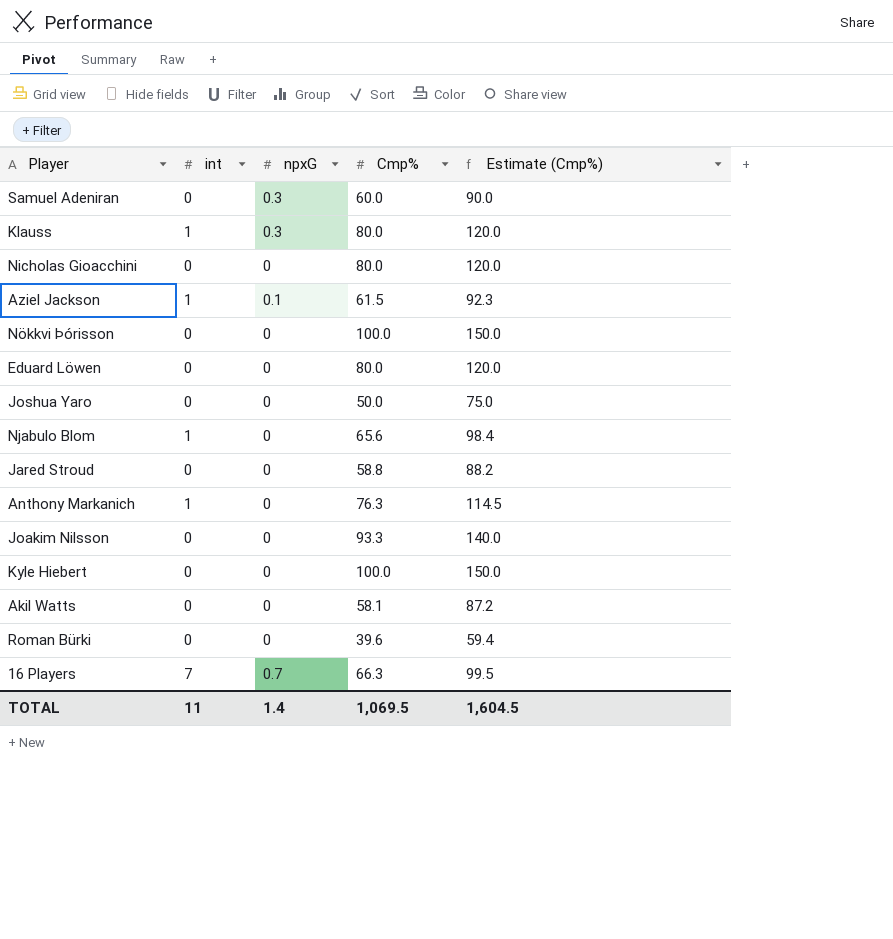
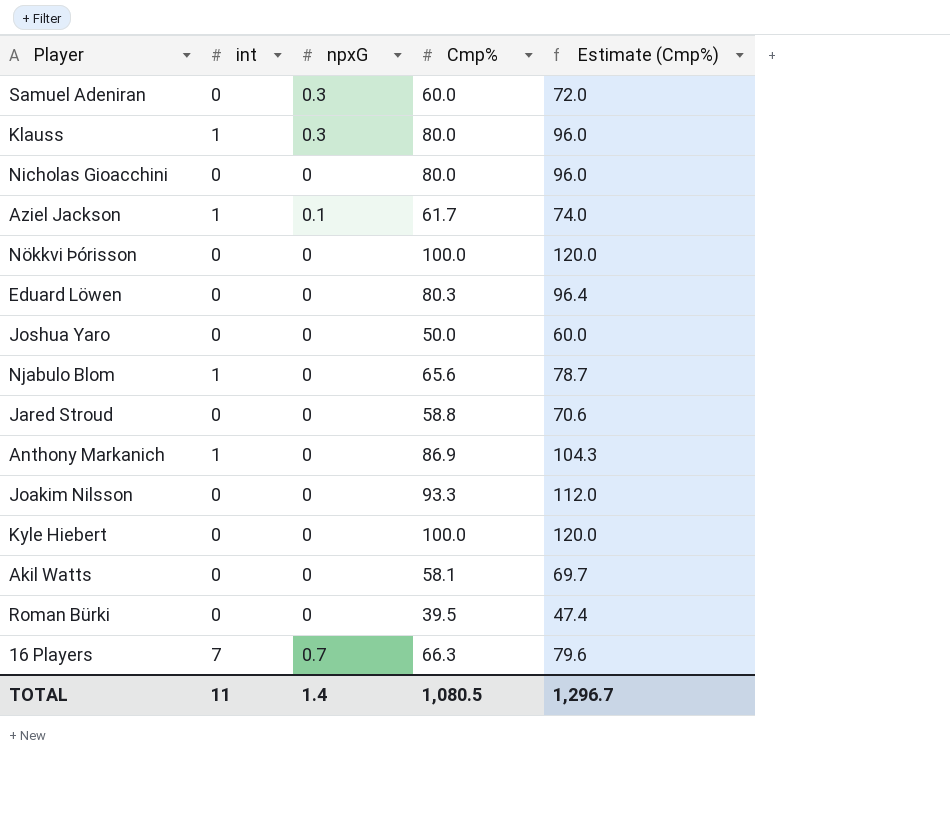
column Estimate (Cmp%) | formula: [Cmp%] * 1.5 -> [Cmp%] * 1.2
Aziel Jackson | Cmp%: 61.5 -> 61.7
Eduard Löwen | Cmp%: 80.0 -> 80.3
Anthony Markanich | Cmp%: 76.3 -> 86.9
Roman Bürki | Cmp%: 39.6 -> 39.5
TOTAL | Cmp%: 1,069.5 -> 1,080.5
TOTAL | Estimate (Cmp%): 1,604.5 -> 1,296.7

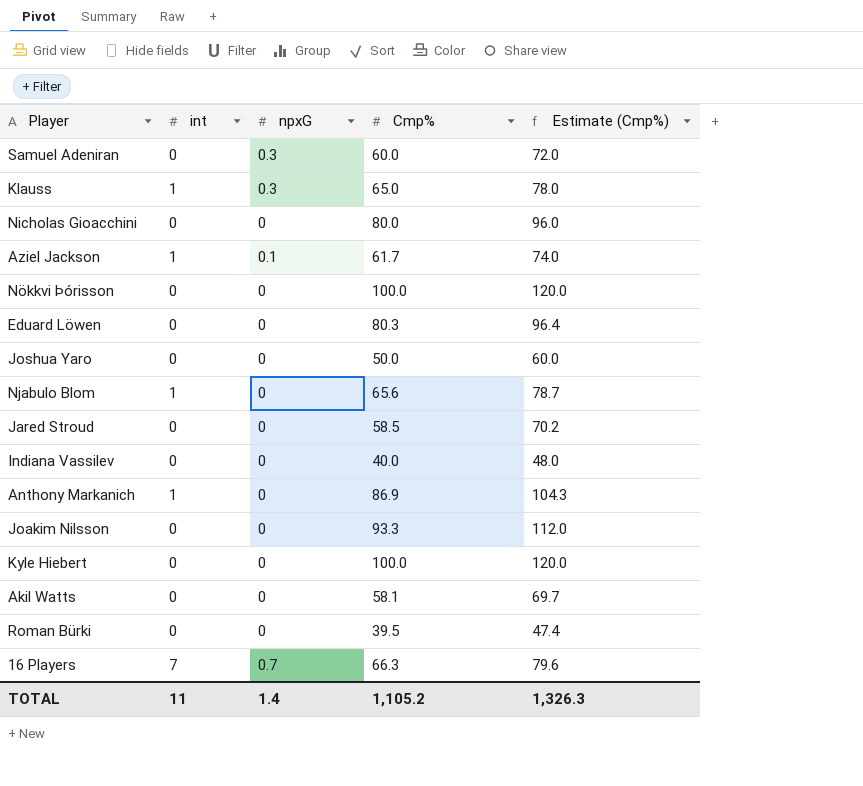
Klauss | Cmp%: 80.0 -> 65.0
Klauss | Estimate (Cmp%): 96.0 -> 78.0
Jared Stroud | Cmp%: 58.8 -> 58.5
Jared Stroud | Estimate (Cmp%): 70.6 -> 70.2
row Indiana Vassilev: none -> 0 | 0 | 40.0 | 48.0
TOTAL | Cmp%: 1,080.5 -> 1,105.2
TOTAL | Estimate (Cmp%): 1,296.7 -> 1,326.3

